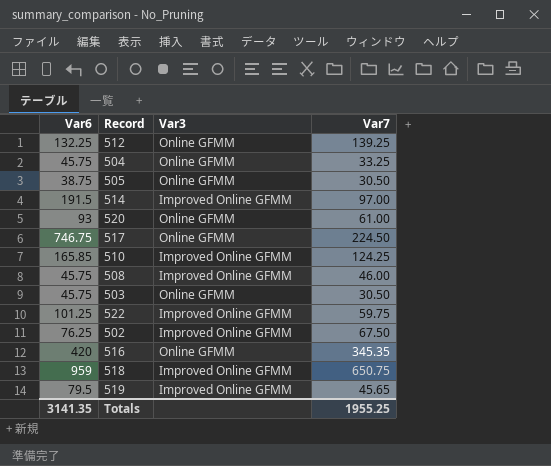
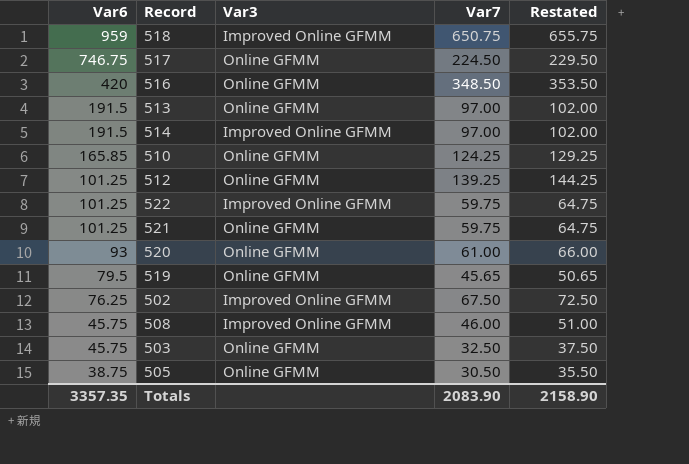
row order: none -> Var6 descending
column Restated | formula: none -> [Var7] + 5
row 504: 45.75 | Online GFMM | 33.25 -> none
516 | Var7: 345.35 -> 348.50
row 513: none -> 191.5 | Online GFMM | 97.00 | 102.00
510 | Var3: Improved Online GFMM -> Online GFMM
512 | Var6: 132.25 -> 101.25
row 521: none -> 101.25 | Online GFMM | 59.75 | 64.75
519 | Var3: Improved Online GFMM -> Online GFMM
503 | Var7: 30.50 -> 32.50
Totals | Var6: 3141.35 -> 3357.35
Totals | Var7: 1955.25 -> 2083.90

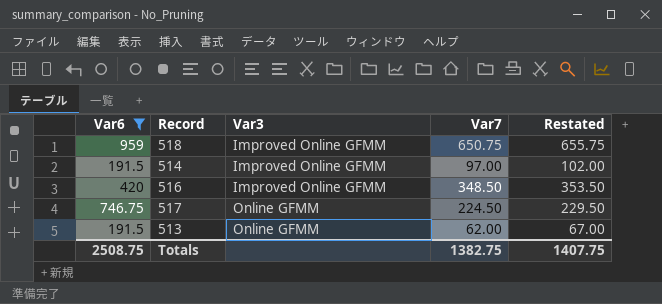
filter: none -> Var6 >= 191.5
row order: Var6 descending -> Var3 ascending
516 | Var3: Online GFMM -> Improved Online GFMM
513 | Var7: 97.00 -> 62.00
513 | Restated: 102.00 -> 67.00
Totals | Var6: 3357.35 -> 2508.75
Totals | Var7: 2083.90 -> 1382.75
Totals | Restated: 2158.90 -> 1407.75

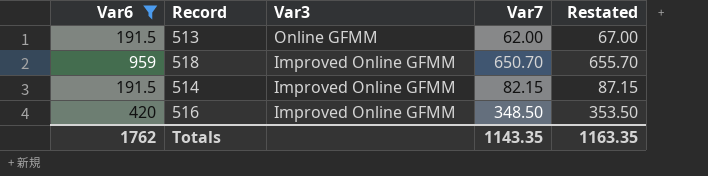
row order: Var3 ascending -> Var3 descending
row 517: 746.75 | Online GFMM | 224.50 | 229.50 -> none
518 | Var7: 650.75 -> 650.70
518 | Restated: 655.75 -> 655.70
514 | Var7: 97.00 -> 82.15
514 | Restated: 102.00 -> 87.15
Totals | Var6: 2508.75 -> 1762
Totals | Var7: 1382.75 -> 1143.35
Totals | Restated: 1407.75 -> 1163.35

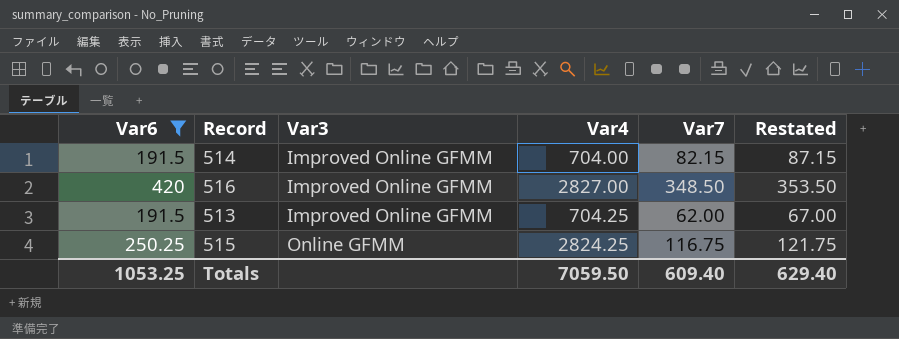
row order: Var3 descending -> Var3 ascending
column Var4 | position: none -> 4
row 518: 959 | Improved Online GFMM | 650.70 | 655.70 -> none
513 | Var3: Online GFMM -> Improved Online GFMM
row 515: none -> 250.25 | Online GFMM | 2824.25 | 116.75 | 121.75
Totals | Var6: 1762 -> 1053.25
Totals | Var7: 1143.35 -> 609.40
Totals | Restated: 1163.35 -> 629.40

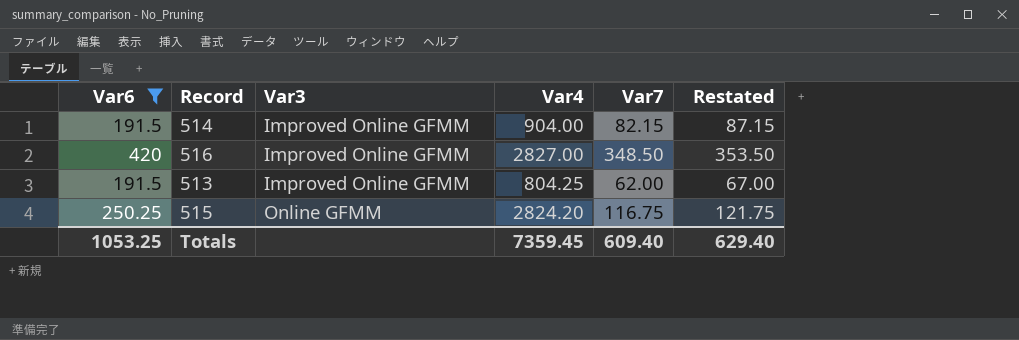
514 | Var4: 704.00 -> 904.00
513 | Var4: 704.25 -> 804.25
515 | Var4: 2824.25 -> 2824.20
Totals | Var4: 7059.50 -> 7359.45

